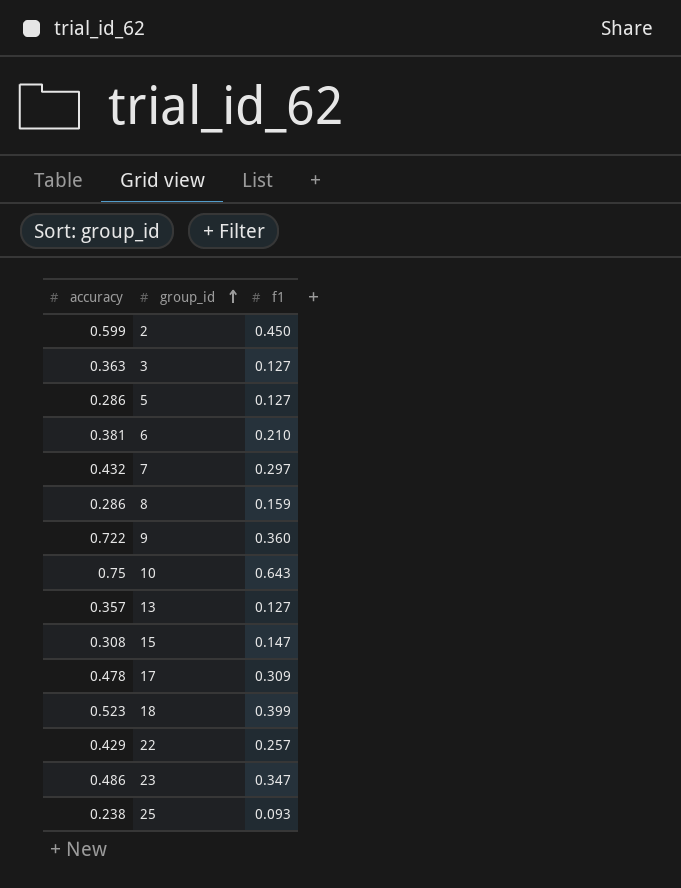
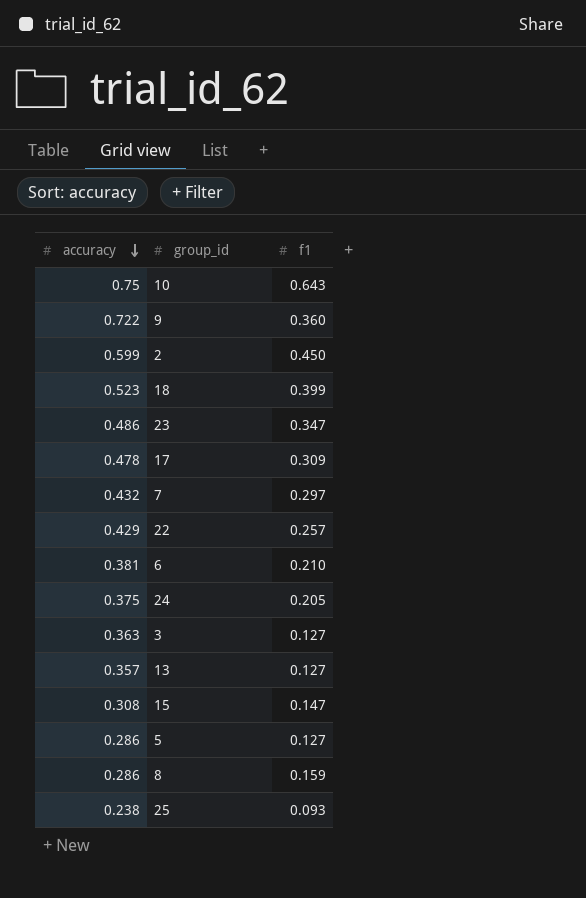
row order: group_id ascending -> accuracy descending
row 24: none -> 0.375 | 0.205

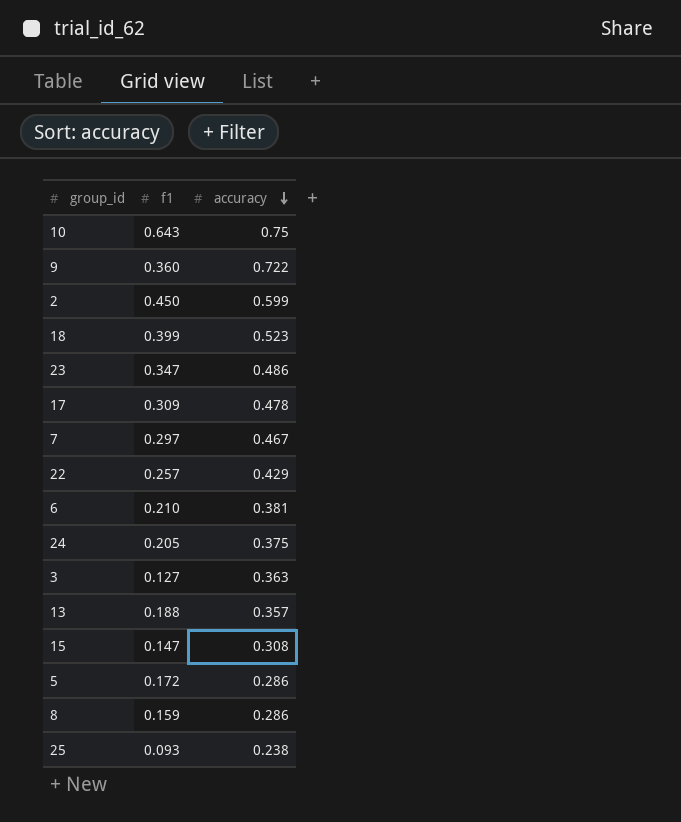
column accuracy | position: 1 -> 3
7 | accuracy: 0.432 -> 0.467
13 | f1: 0.127 -> 0.188
5 | f1: 0.127 -> 0.172

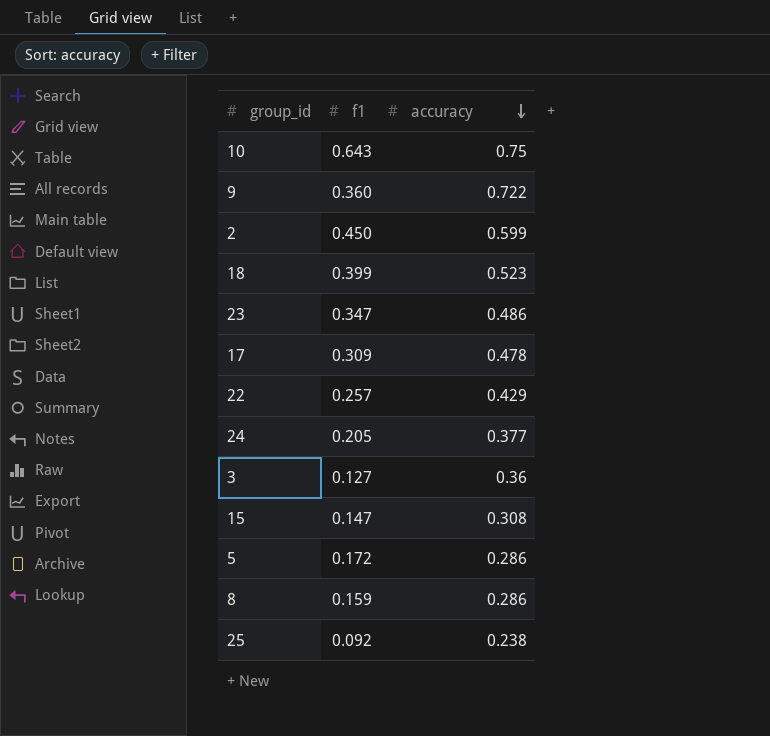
row 7: 0.297 | 0.467 -> none
row 6: 0.210 | 0.381 -> none
row 13: 0.188 | 0.357 -> none
24 | accuracy: 0.375 -> 0.377
3 | accuracy: 0.363 -> 0.36
25 | f1: 0.093 -> 0.092

